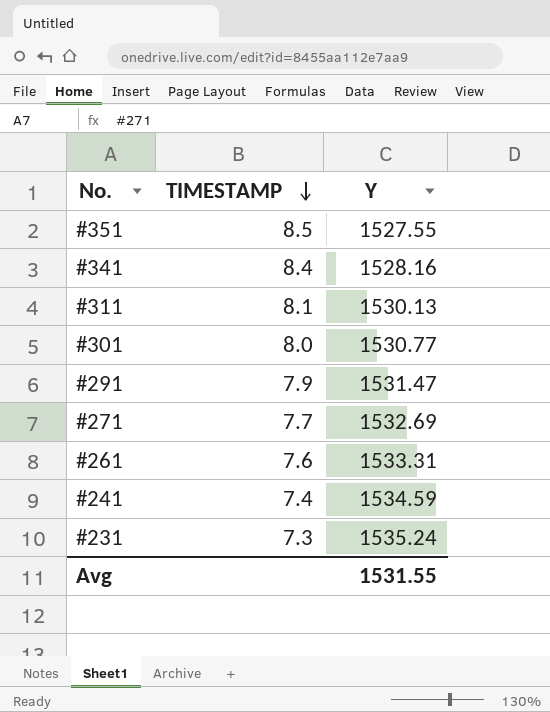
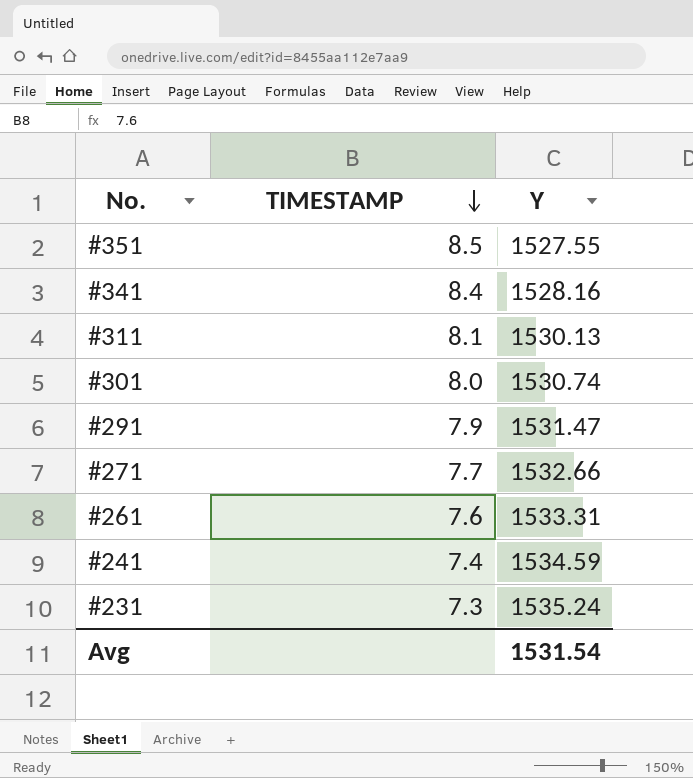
#301 | Y: 1530.77 -> 1530.74
#271 | Y: 1532.69 -> 1532.66
Avg | Y: 1531.55 -> 1531.54

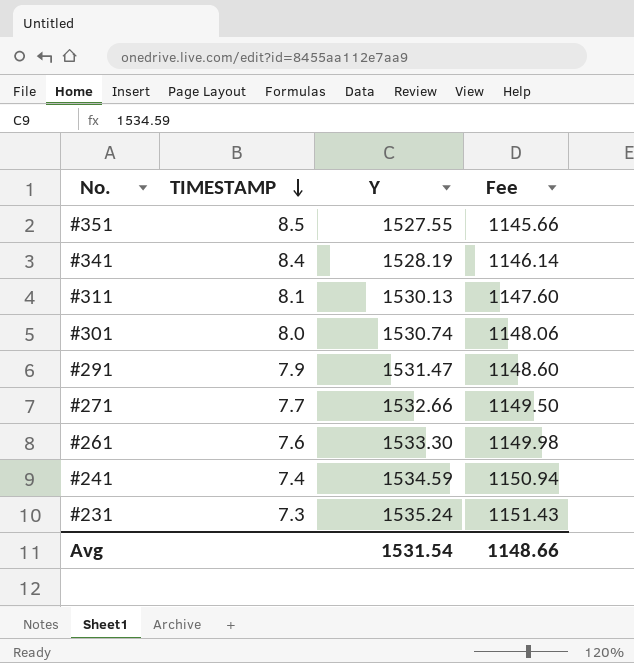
column Fee | formula: none -> [Y] * 0.75
#341 | Y: 1528.16 -> 1528.19
#261 | Y: 1533.31 -> 1533.30

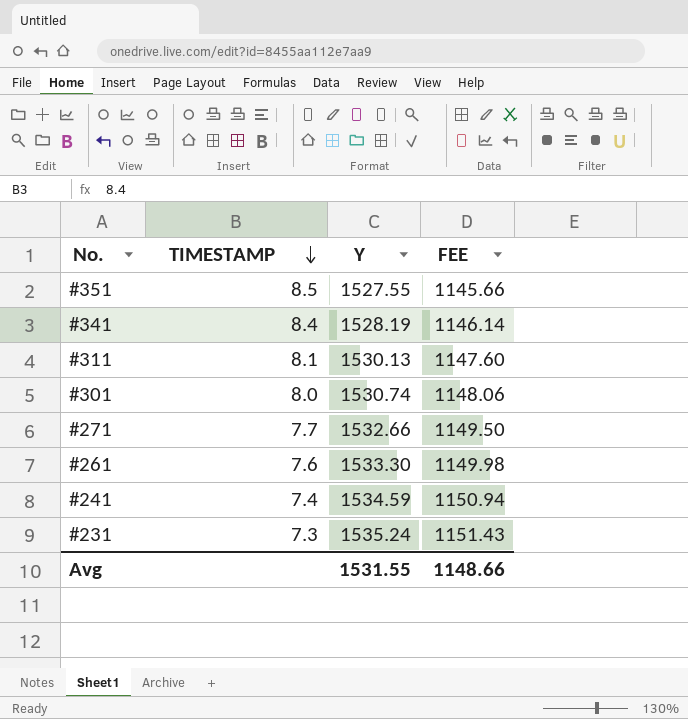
column name: Fee -> FEE
row #291: 7.9 | 1531.47 | 1148.60 -> none
Avg | Y: 1531.54 -> 1531.55

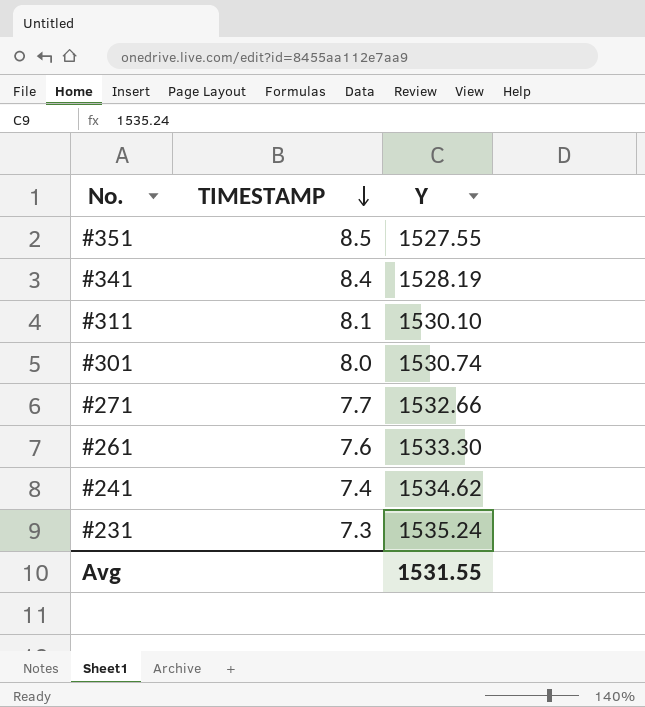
column FEE | formula: [Y] * 0.75 -> none
#311 | Y: 1530.13 -> 1530.10
#241 | Y: 1534.59 -> 1534.62

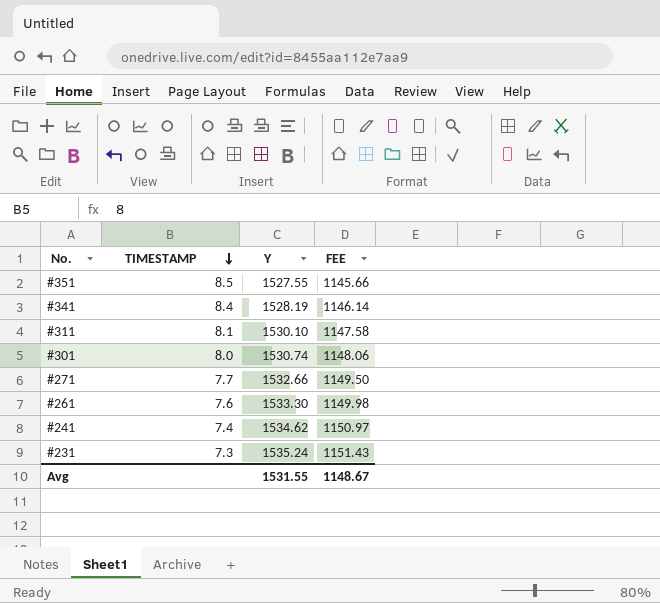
column FEE | formula: none -> [Y] * 0.75

